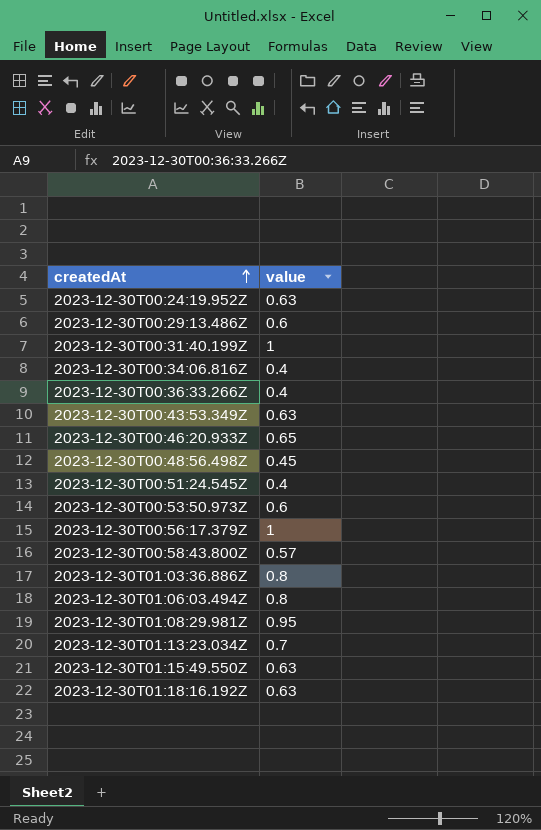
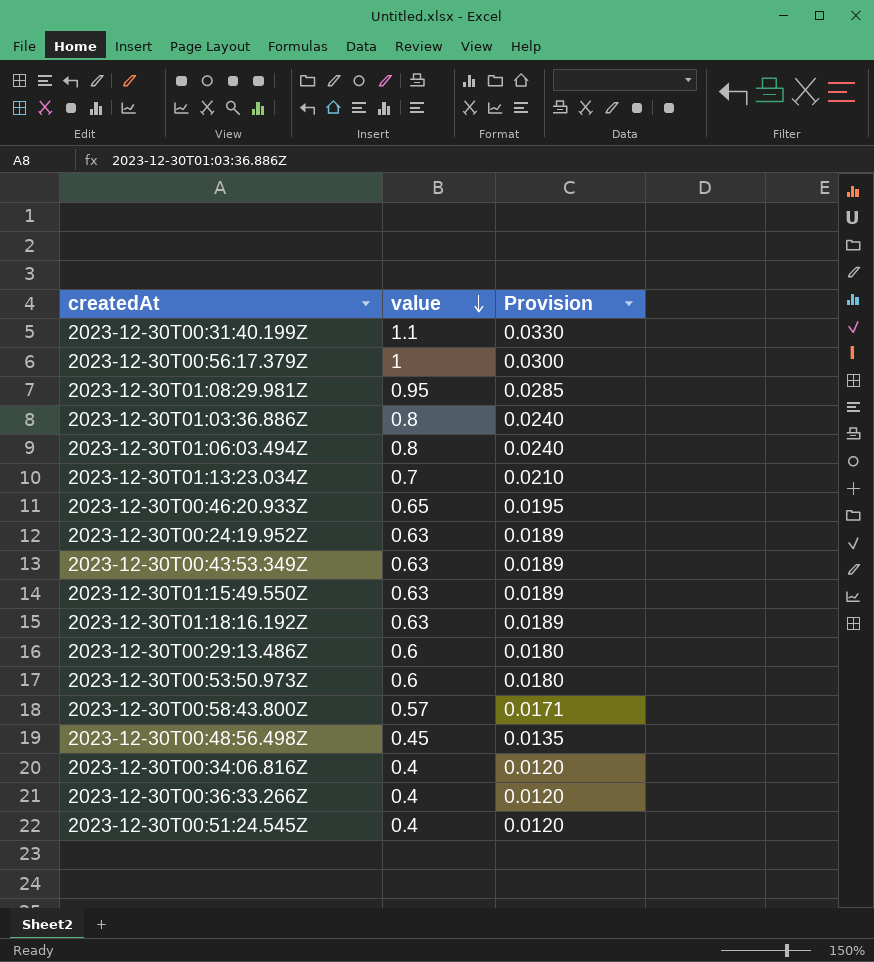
row order: createdAt ascending -> value descending
column Provision | formula: none -> [value] * 0.03
2023-12-30T00:31:40.199Z | value: 1 -> 1.1

